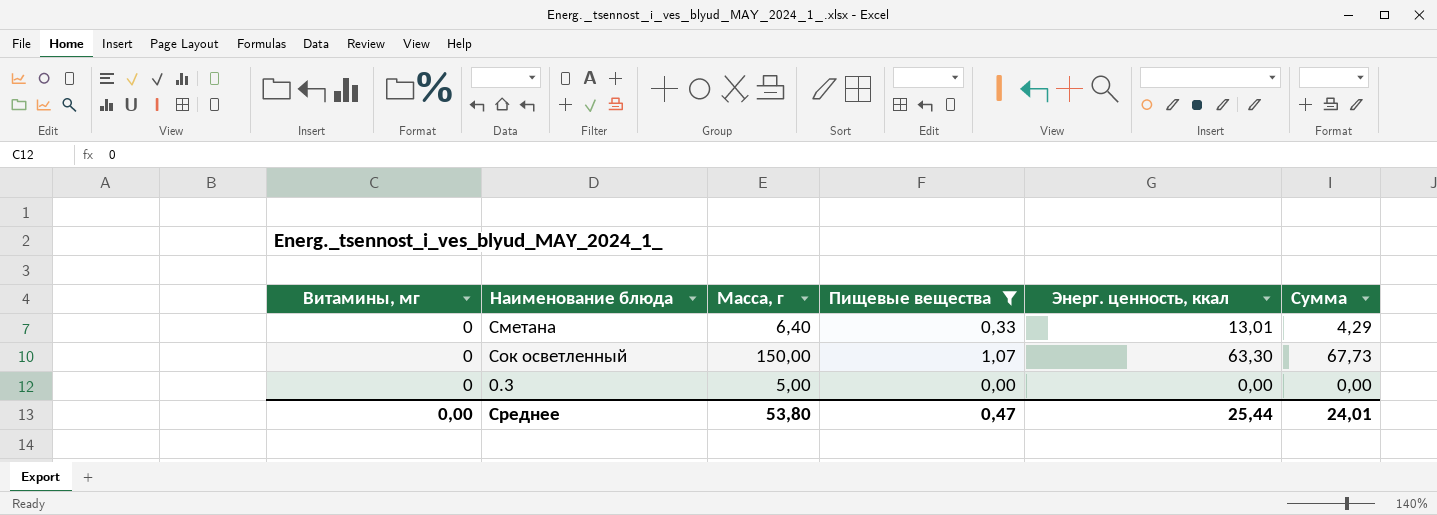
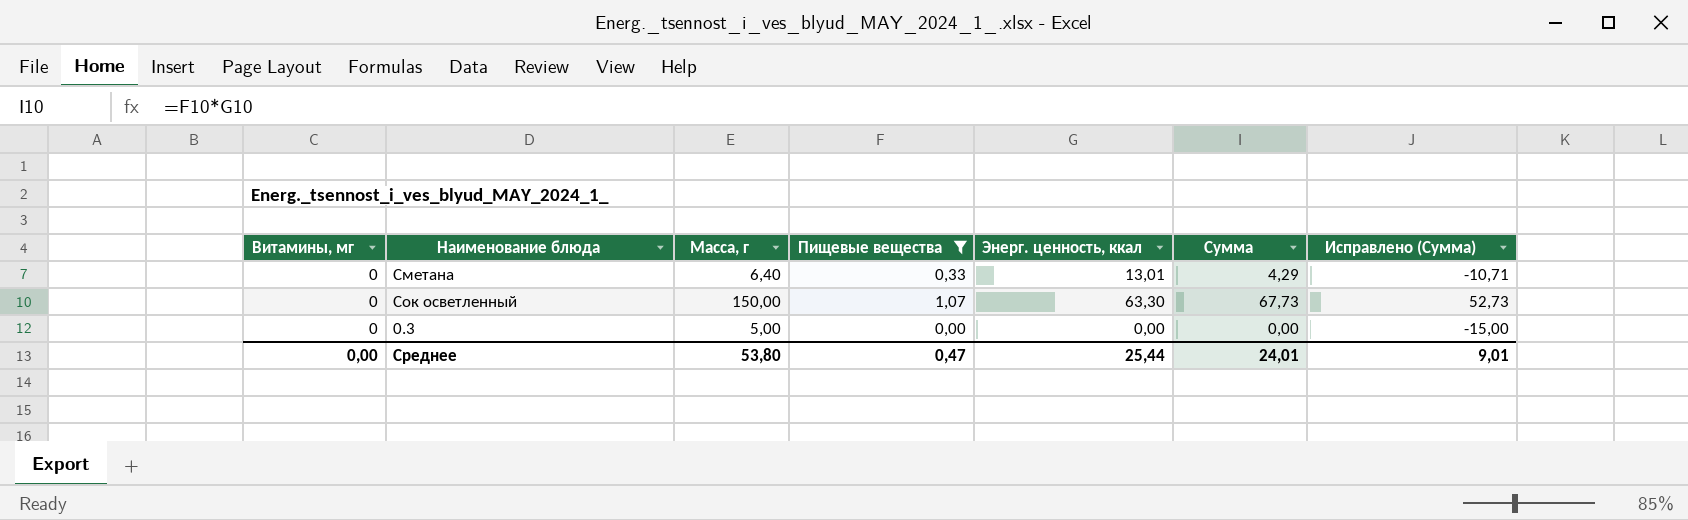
column Исправлено (Сумма) | formula: none -> [Сумма] - 15

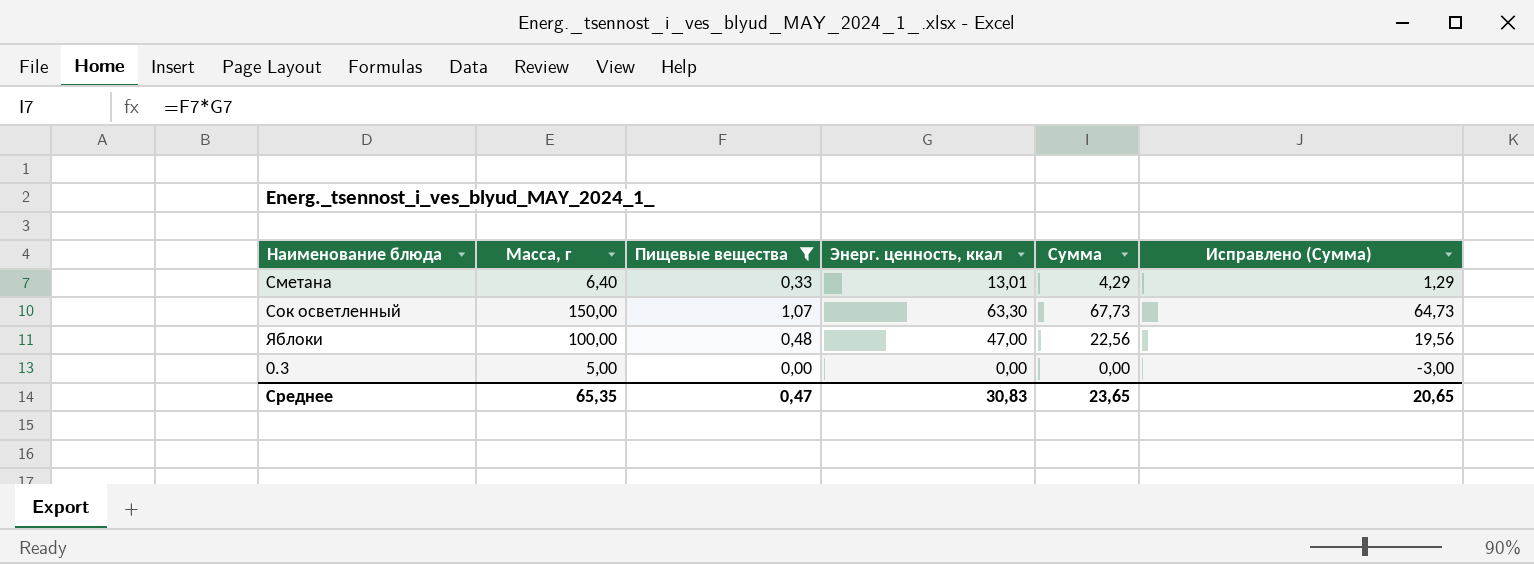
column Витамины, мг | position: 1 -> none
column Исправлено (Сумма) | formula: [Сумма] - 15 -> [Сумма] - 3
row Яблоки: none -> 100,00 | 0,48 | 47,00 | 22,56 | 19,56
Среднее | Масса, г: 53,80 -> 65,35
Среднее | Энерг. ценность, ккал: 25,44 -> 30,83
Среднее | Сумма: 24,01 -> 23,65
Среднее | Исправлено (Сумма): 9,01 -> 20,65

